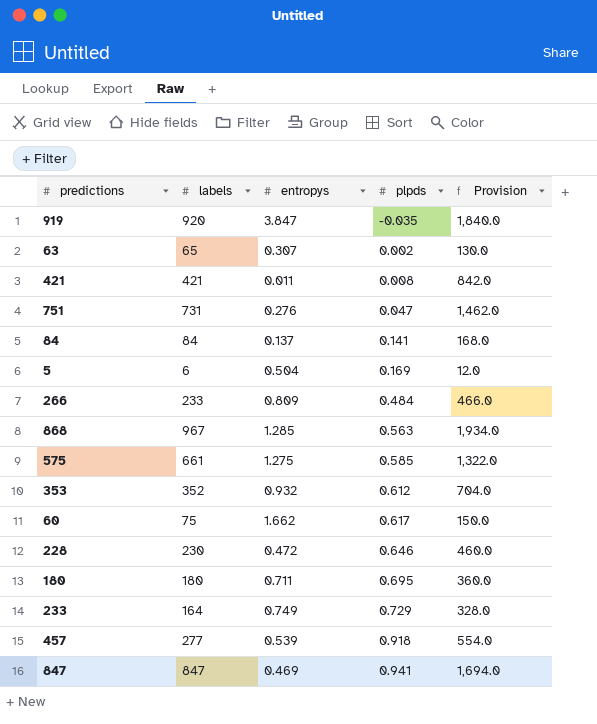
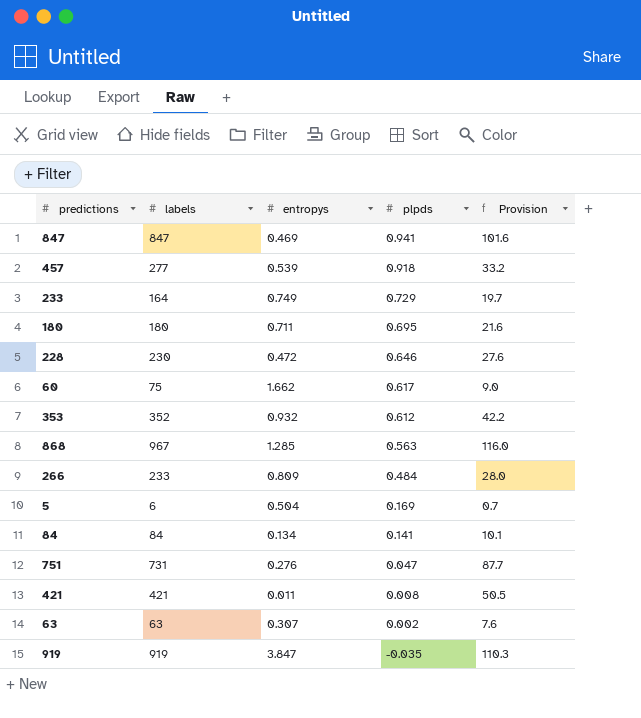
row order: plpds ascending -> plpds descending
column Provision | formula: [labels] * 2 -> [labels] * 0.12
row 575: 661 | 1.275 | 0.585 | 1,322.0 -> none
84 | entropys: 0.137 -> 0.134
63 | labels: 65 -> 63
919 | labels: 920 -> 919

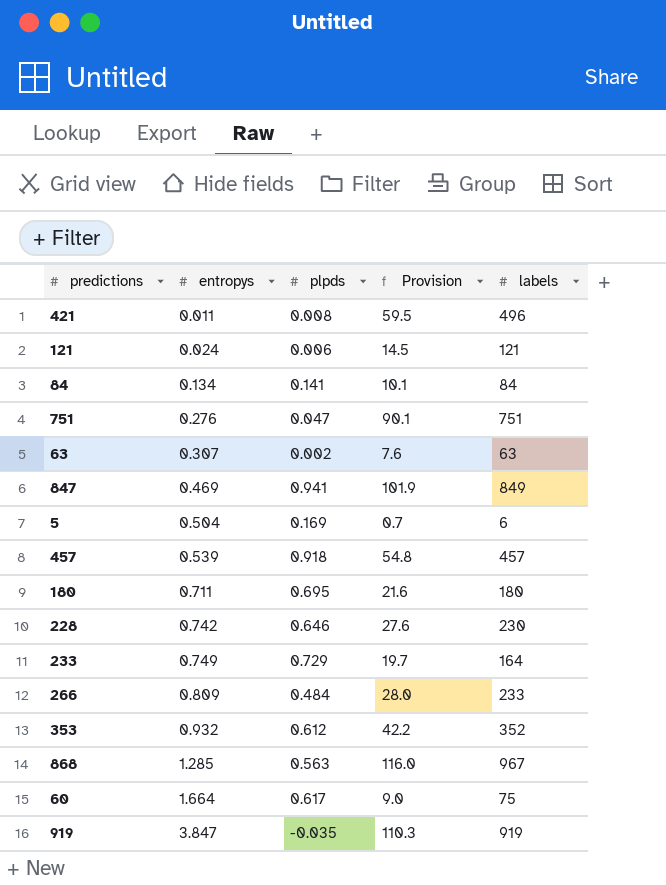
row order: plpds descending -> entropys ascending
column labels | position: 2 -> 5
421 | Provision: 50.5 -> 59.5
421 | labels: 421 -> 496
row 121: none -> 0.024 | 0.006 | 14.5 | 121
751 | Provision: 87.7 -> 90.1
751 | labels: 731 -> 751
847 | Provision: 101.6 -> 101.9
847 | labels: 847 -> 849
457 | Provision: 33.2 -> 54.8
457 | labels: 277 -> 457
228 | entropys: 0.472 -> 0.742
60 | entropys: 1.662 -> 1.664

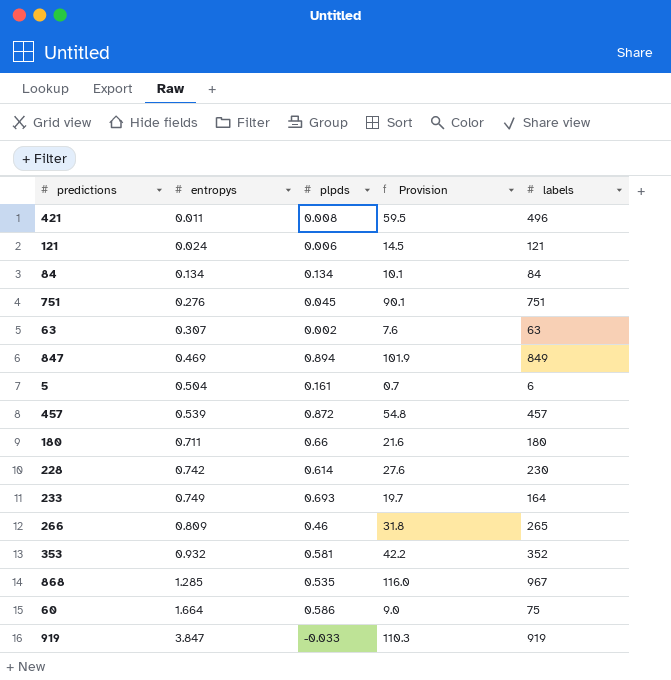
84 | plpds: 0.141 -> 0.134
751 | plpds: 0.047 -> 0.045
847 | plpds: 0.941 -> 0.894
5 | plpds: 0.169 -> 0.161
457 | plpds: 0.918 -> 0.872
180 | plpds: 0.695 -> 0.66
228 | plpds: 0.646 -> 0.614
233 | plpds: 0.729 -> 0.693
266 | plpds: 0.484 -> 0.46
266 | Provision: 28.0 -> 31.8
266 | labels: 233 -> 265
353 | plpds: 0.612 -> 0.581
868 | plpds: 0.563 -> 0.535
60 | plpds: 0.617 -> 0.586
919 | plpds: -0.035 -> -0.033

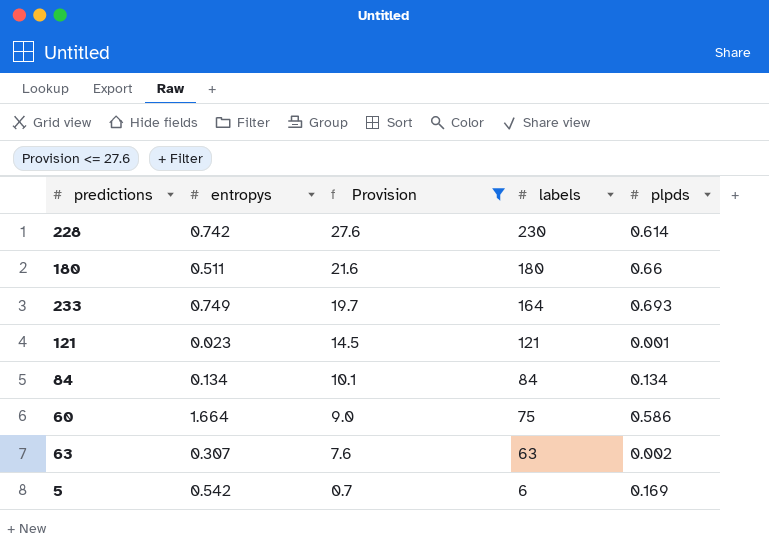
filter: none -> Provision <= 27.6
row order: entropys ascending -> Provision descending
column plpds | position: 3 -> 5
180 | entropys: 0.711 -> 0.511
121 | entropys: 0.024 -> 0.023
121 | plpds: 0.006 -> 0.001
5 | entropys: 0.504 -> 0.542
5 | plpds: 0.161 -> 0.169

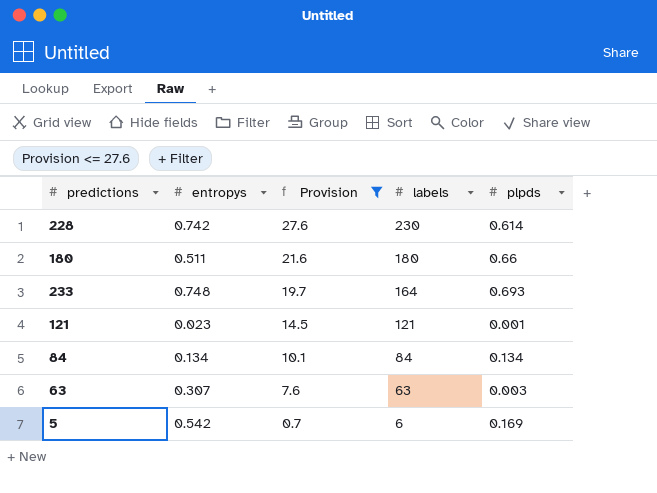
row 60: 1.664 | 9.0 | 75 | 0.586 -> none
233 | entropys: 0.749 -> 0.748
63 | plpds: 0.002 -> 0.003

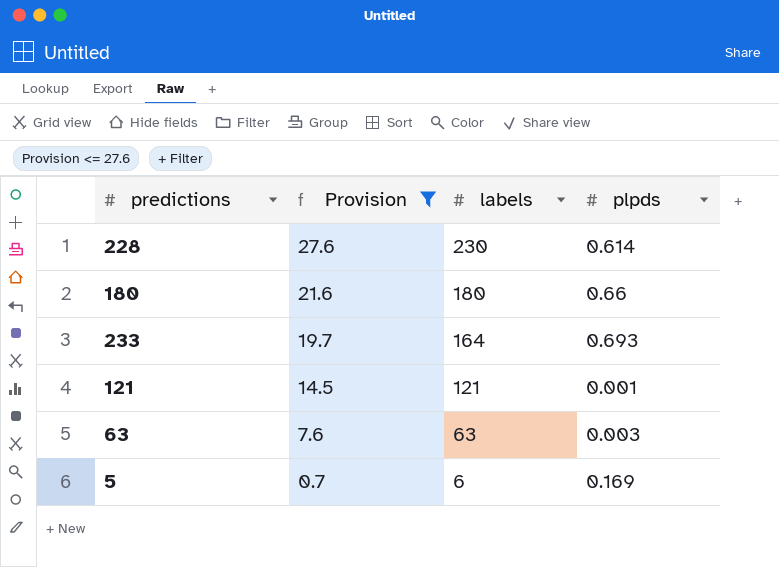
column entropys | position: 2 -> none
row 84: 0.134 | 10.1 | 84 | 0.134 -> none

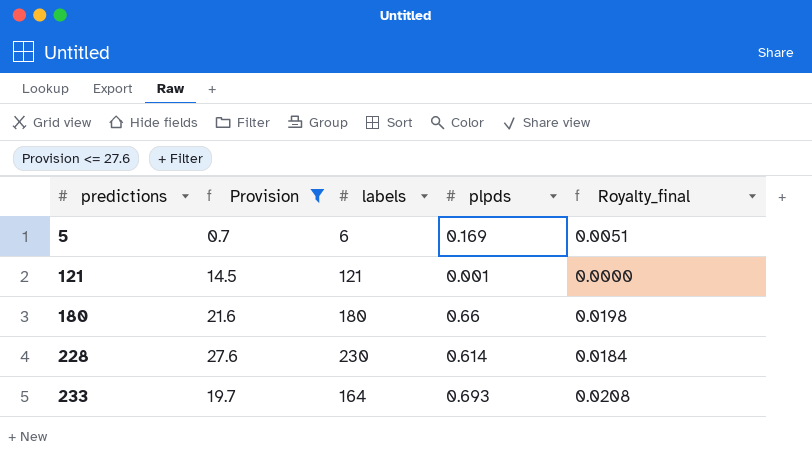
row order: Provision descending -> predictions ascending
column Royalty_final | formula: none -> [plpds] * 0.03
row 63: 7.6 | 63 | 0.003 -> none

